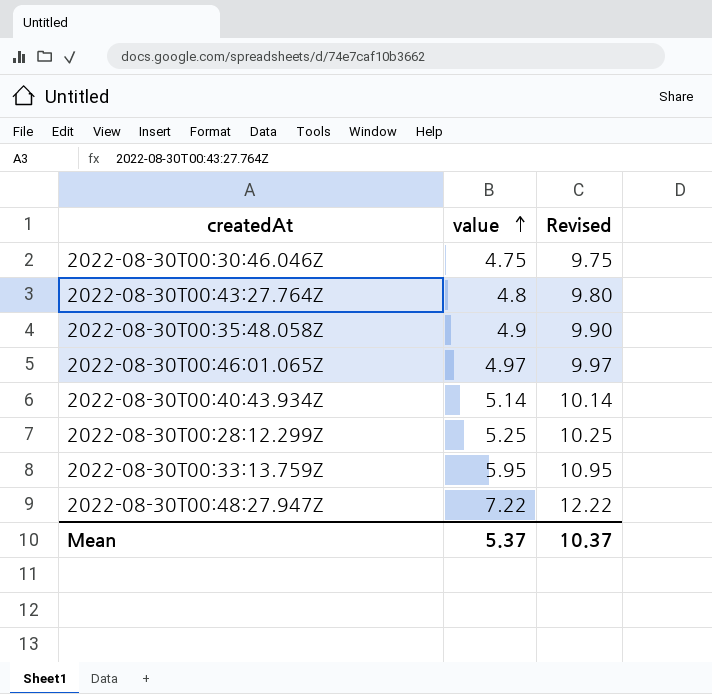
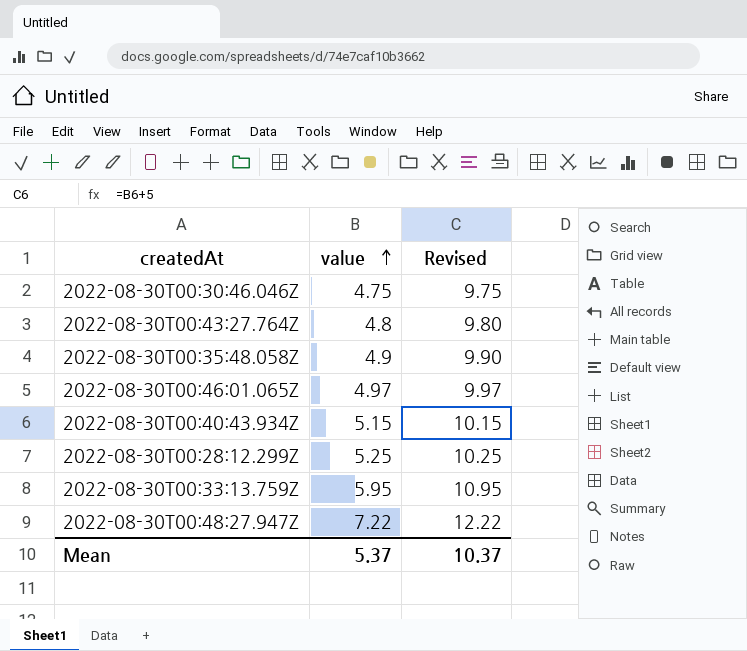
2022-08-30T00:40:43.934Z | value: 5.14 -> 5.15
2022-08-30T00:40:43.934Z | Revised: 10.14 -> 10.15

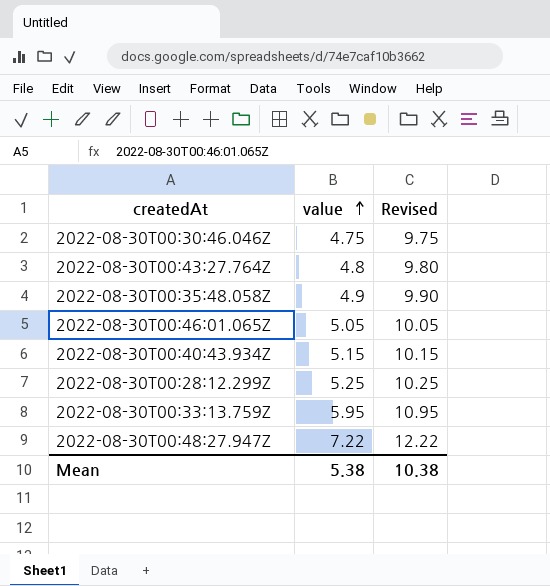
2022-08-30T00:46:01.065Z | value: 4.97 -> 5.05
2022-08-30T00:46:01.065Z | Revised: 9.97 -> 10.05
Mean | value: 5.37 -> 5.38
Mean | Revised: 10.37 -> 10.38

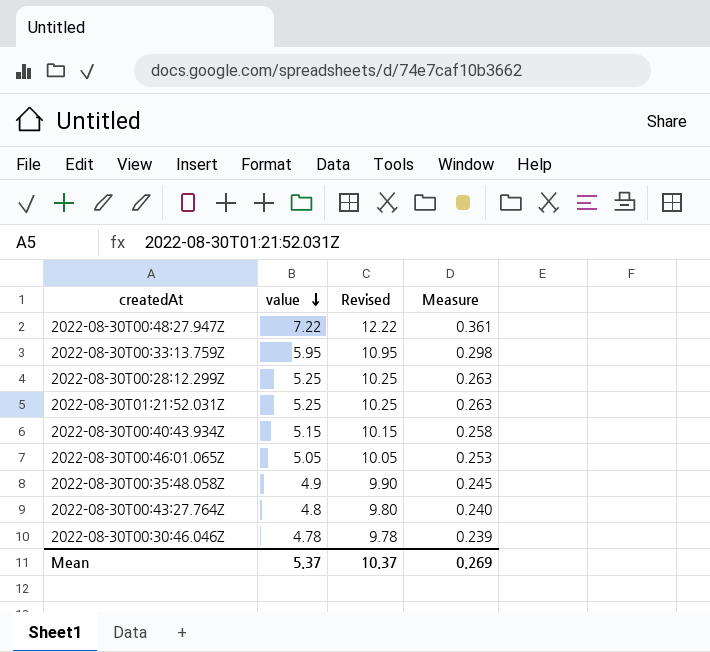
row order: value ascending -> value descending
column Measure | formula: none -> [value] * 0.05
row 2022-08-30T01:21:52.031Z: none -> 5.25 | 10.25 | 0.263
2022-08-30T00:30:46.046Z | value: 4.75 -> 4.78
2022-08-30T00:30:46.046Z | Revised: 9.75 -> 9.78
Mean | value: 5.38 -> 5.37
Mean | Revised: 10.38 -> 10.37

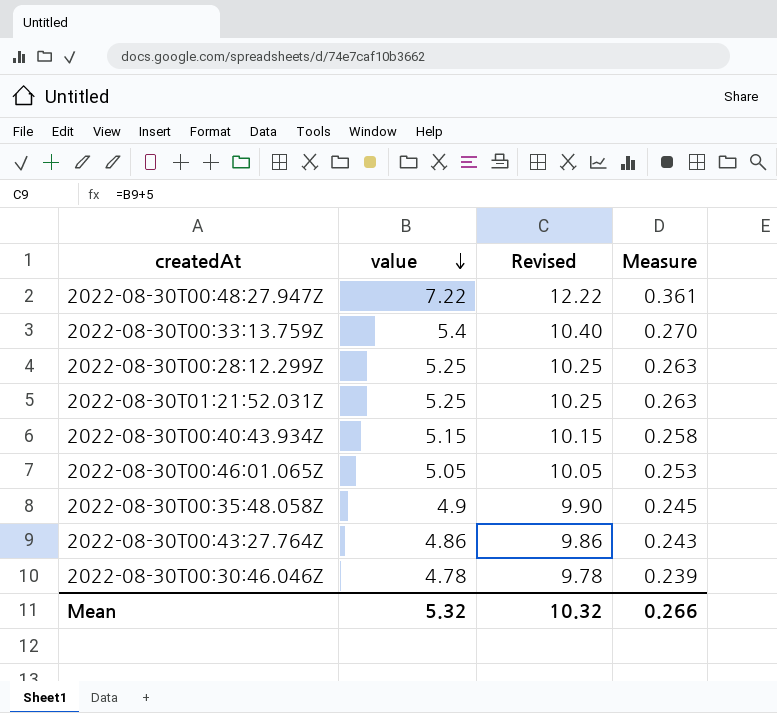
2022-08-30T00:33:13.759Z | value: 5.95 -> 5.4
2022-08-30T00:33:13.759Z | Revised: 10.95 -> 10.40
2022-08-30T00:33:13.759Z | Measure: 0.298 -> 0.270
2022-08-30T00:43:27.764Z | value: 4.8 -> 4.86
2022-08-30T00:43:27.764Z | Revised: 9.80 -> 9.86
2022-08-30T00:43:27.764Z | Measure: 0.240 -> 0.243
Mean | value: 5.37 -> 5.32
Mean | Revised: 10.37 -> 10.32
Mean | Measure: 0.269 -> 0.266

